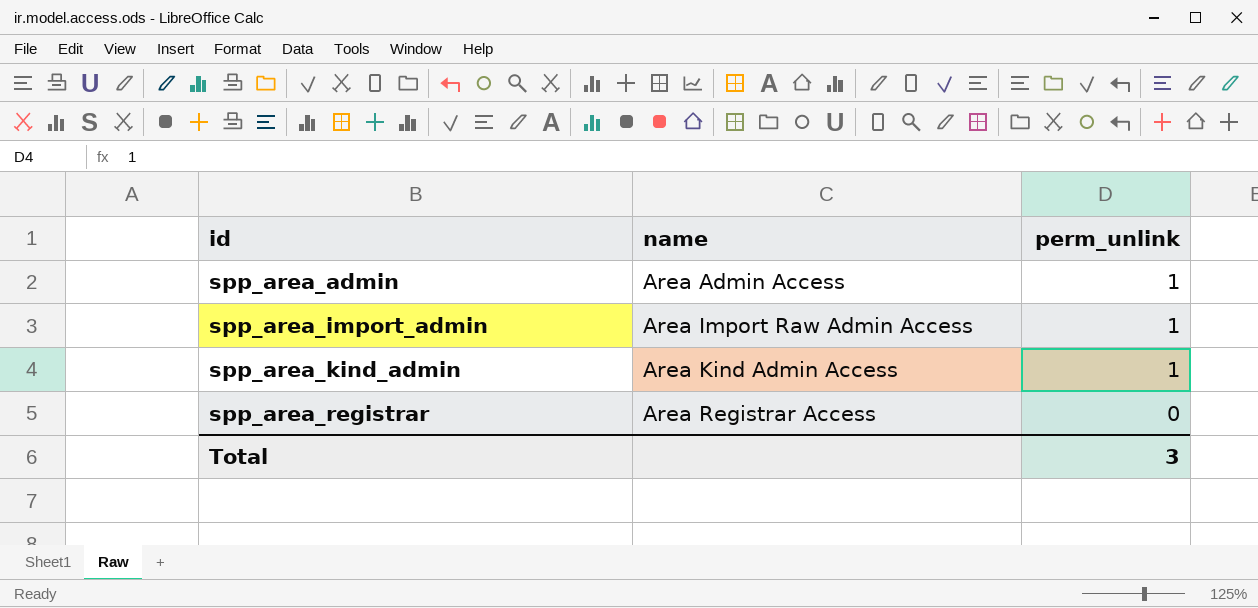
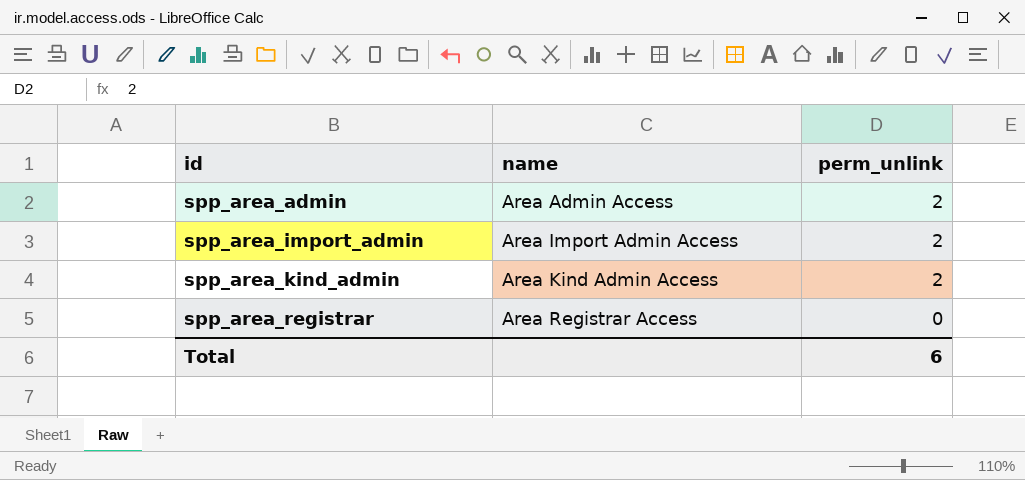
spp_area_admin | perm_unlink: 1 -> 2
spp_area_import_admin | name: Area Import Raw Admin Access -> Area Import Admin Access
spp_area_import_admin | perm_unlink: 1 -> 2
spp_area_kind_admin | perm_unlink: 1 -> 2
Total | perm_unlink: 3 -> 6

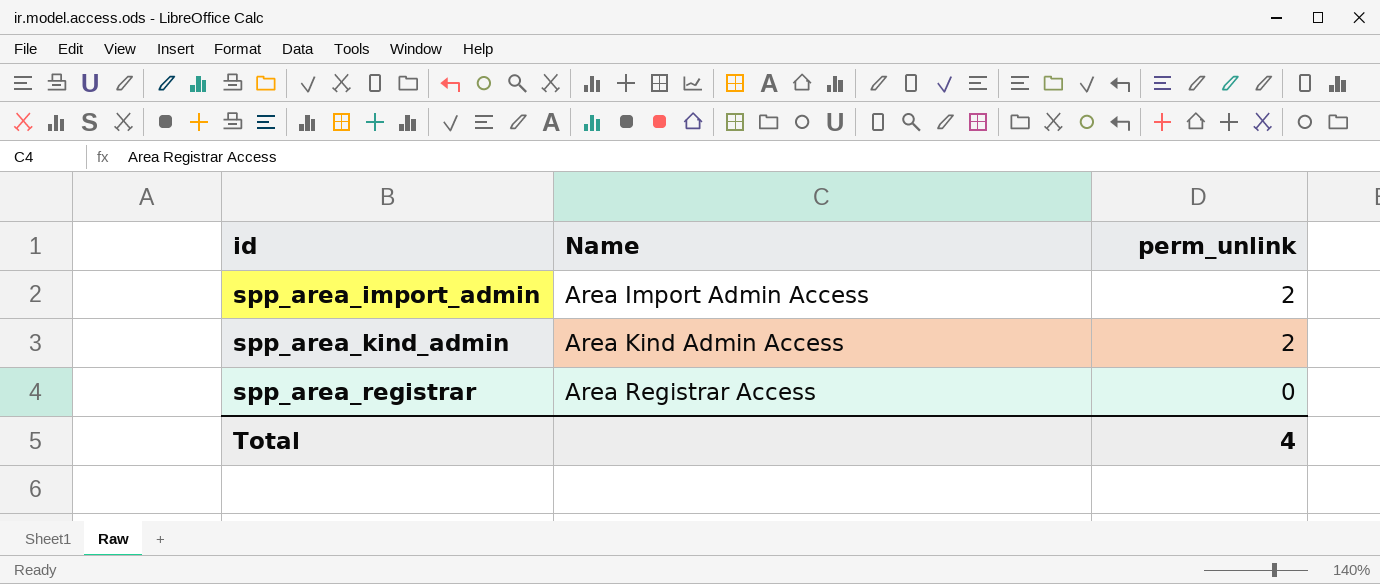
column name: name -> Name
row spp_area_admin: Area Admin Access | 2 -> none
Total | perm_unlink: 6 -> 4

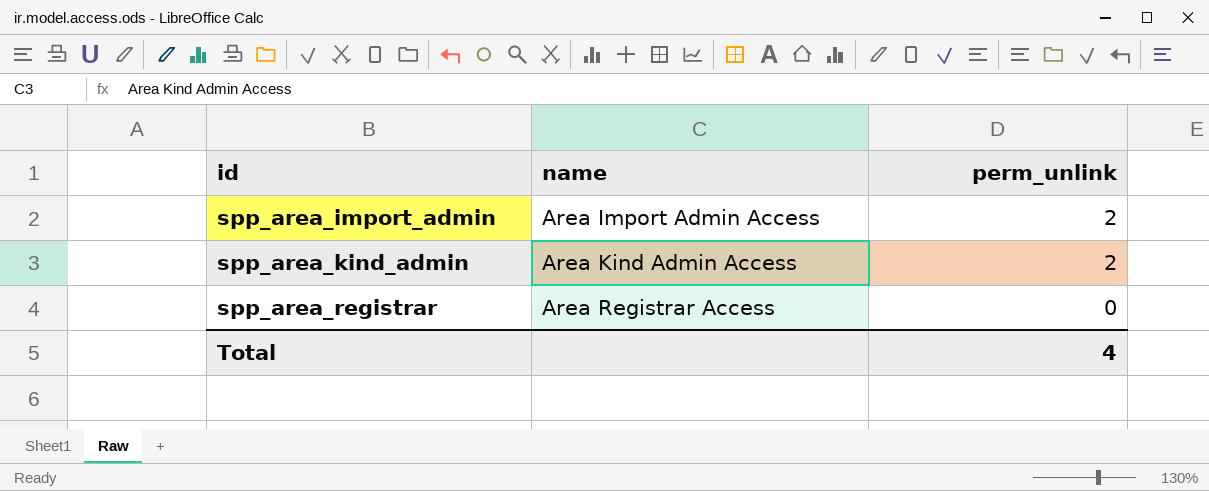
column name: Name -> name

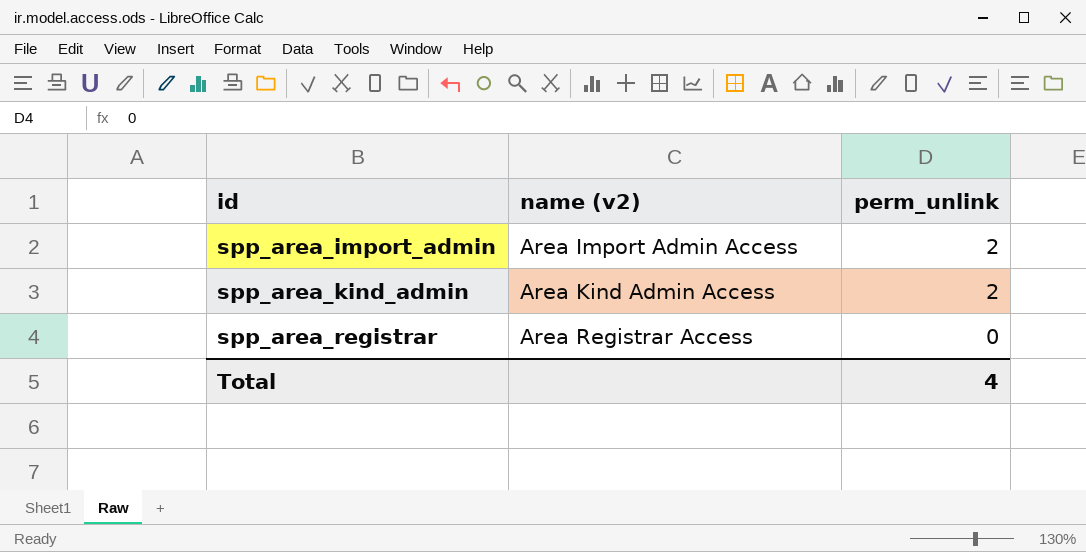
column name: name -> name (v2)

